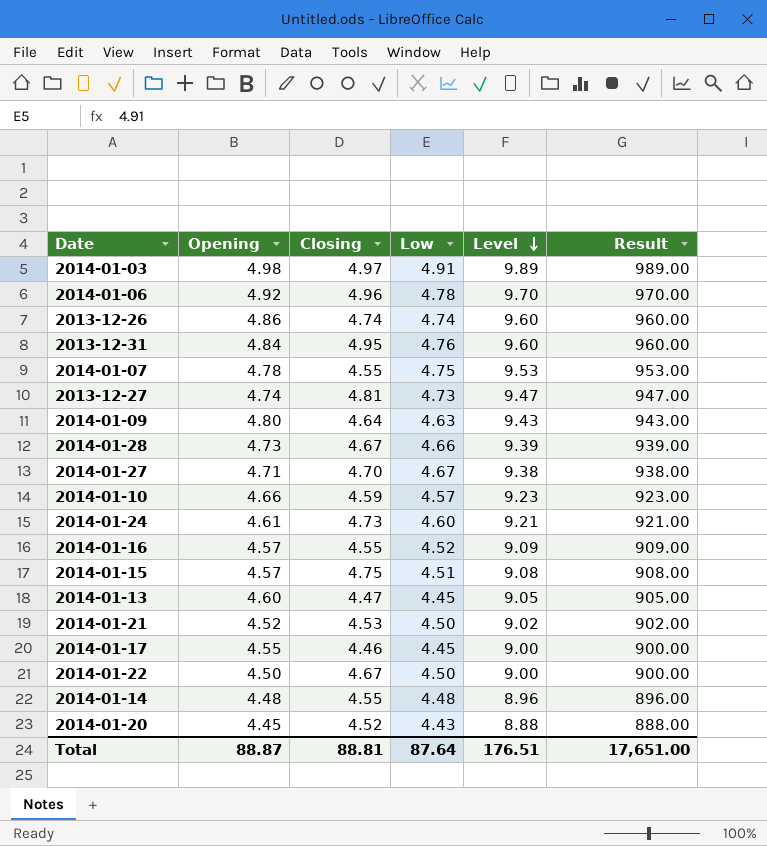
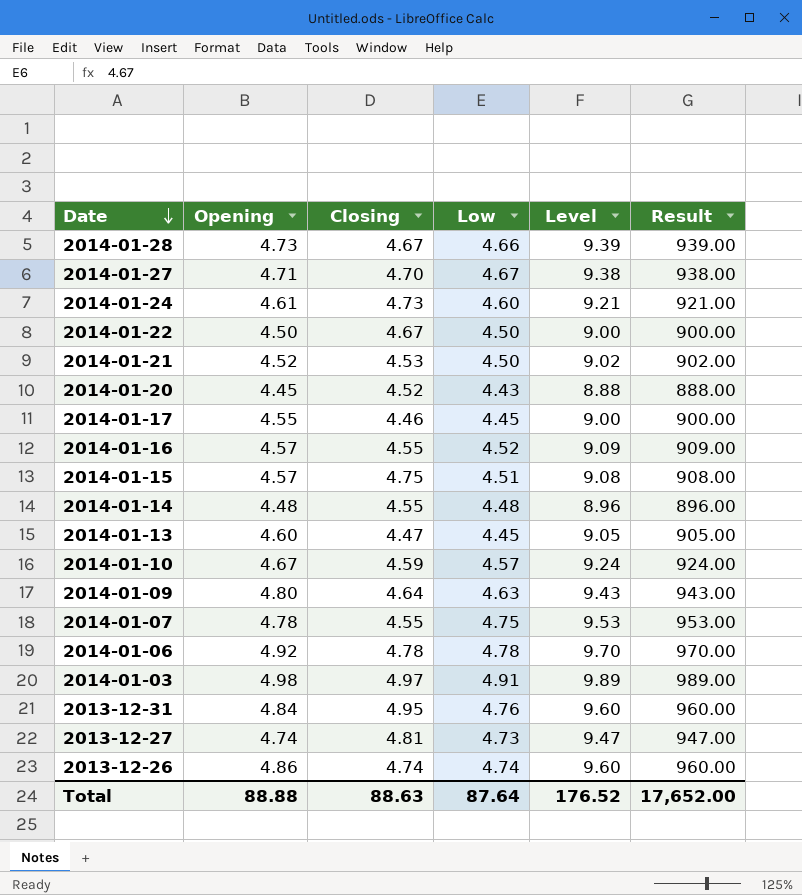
row order: Level descending -> Date descending
2014-01-10 | Opening: 4.66 -> 4.67
2014-01-10 | Level: 9.23 -> 9.24
2014-01-10 | Result: 923.00 -> 924.00
2014-01-06 | Closing: 4.96 -> 4.78
Total | Opening: 88.87 -> 88.88
Total | Closing: 88.81 -> 88.63
Total | Level: 176.51 -> 176.52
Total | Result: 17,651.00 -> 17,652.00

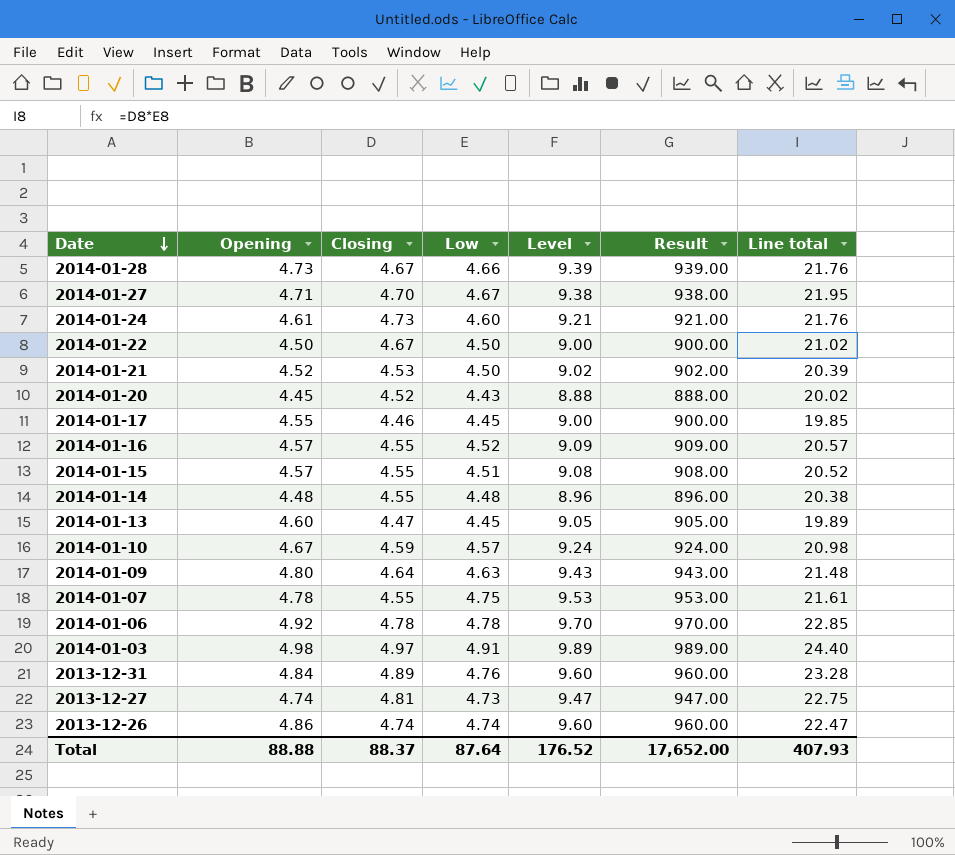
column Line total | formula: none -> [Closing] * [Low]
2014-01-15 | Closing: 4.75 -> 4.55
2013-12-31 | Closing: 4.95 -> 4.89
Total | Closing: 88.63 -> 88.37

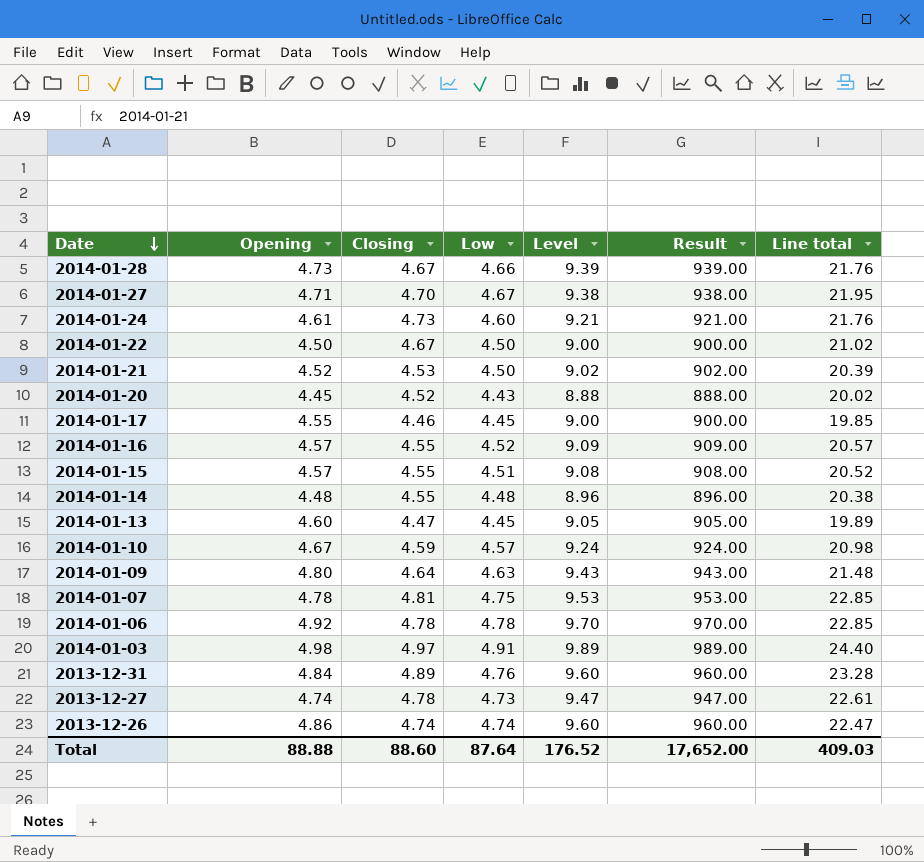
2014-01-07 | Closing: 4.55 -> 4.81
2014-01-07 | Line total: 21.61 -> 22.85
2013-12-27 | Closing: 4.81 -> 4.78
2013-12-27 | Line total: 22.75 -> 22.61
Total | Closing: 88.37 -> 88.60
Total | Line total: 407.93 -> 409.03

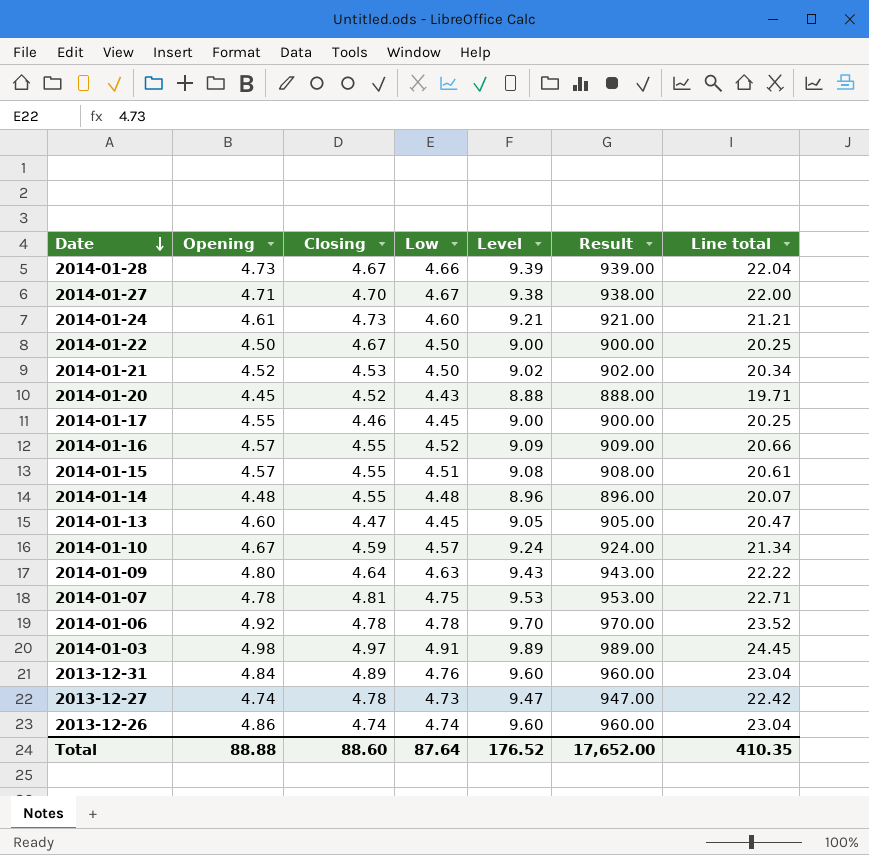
column Line total | formula: [Closing] * [Low] -> [Opening] * [Low]
Total | Line total: 409.03 -> 410.35

